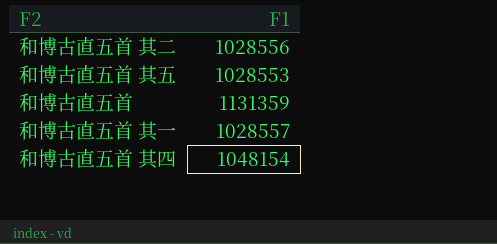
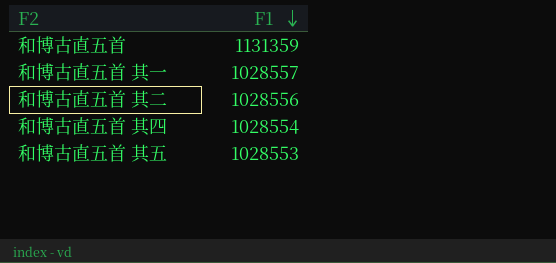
row order: none -> F1 descending
和博古直五首 其四 | F1: 1048154 -> 1028554

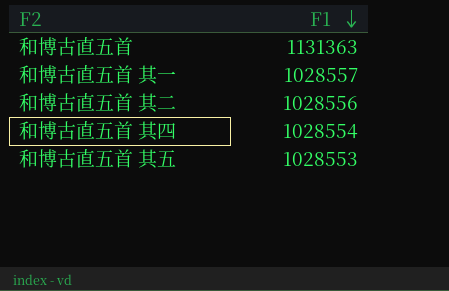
和博古直五首 | F1: 1131359 -> 1131363

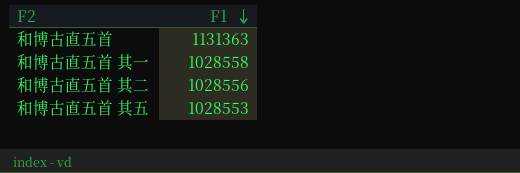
row 和博古直五首 其四: 1028554 -> none
和博古直五首 其一 | F1: 1028557 -> 1028558

